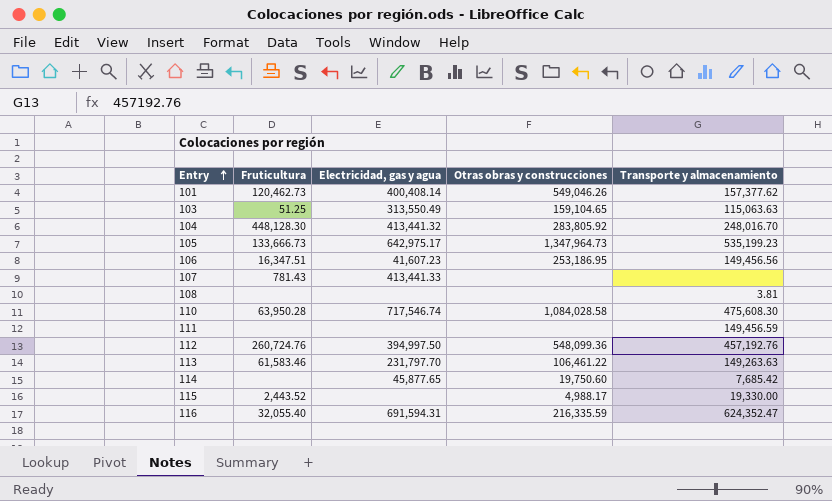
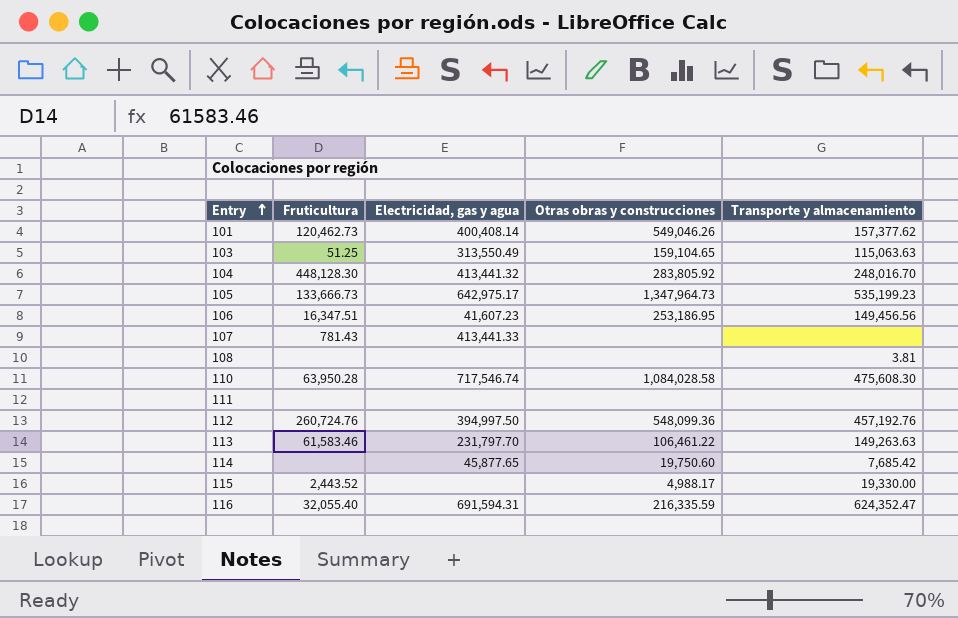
111 | Transporte y almacenamiento: 149,456.59 -> none

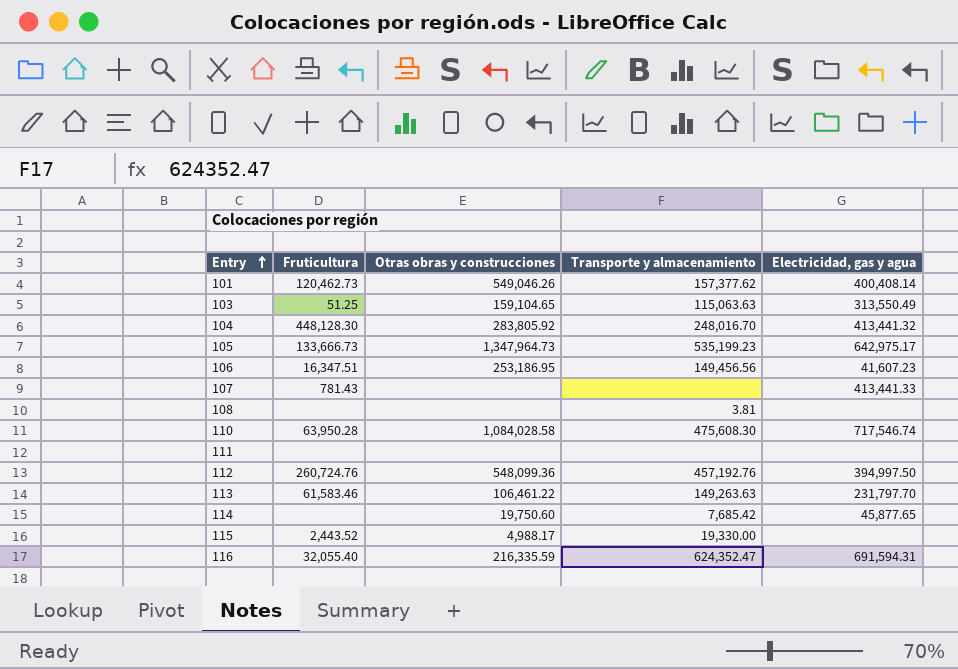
column Electricidad, gas y agua | position: 3 -> 5

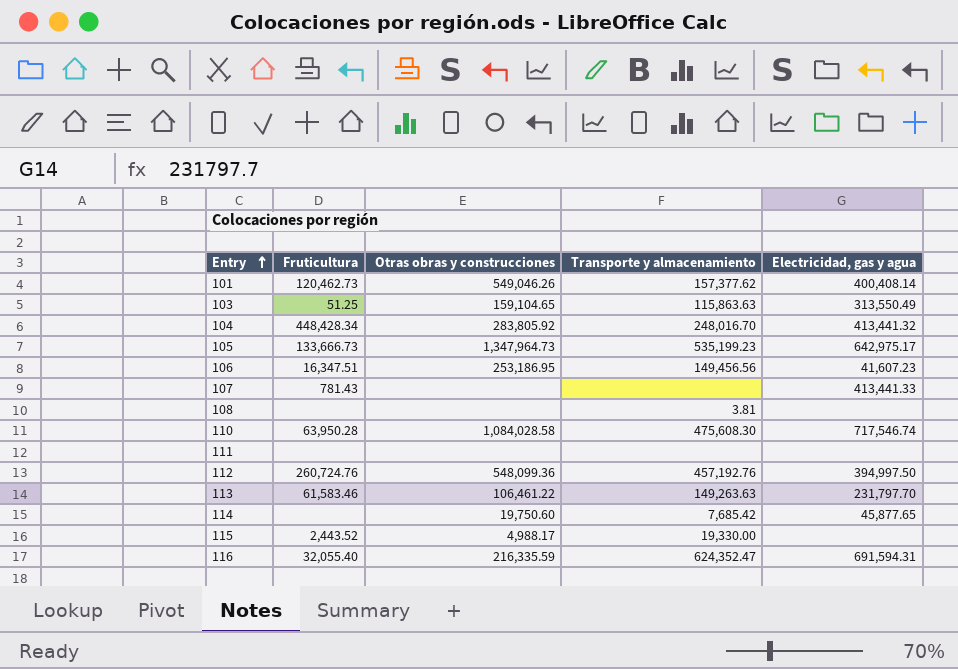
103 | Transporte y almacenamiento: 115,063.63 -> 115,863.63
104 | Fruticultura: 448,128.30 -> 448,428.34

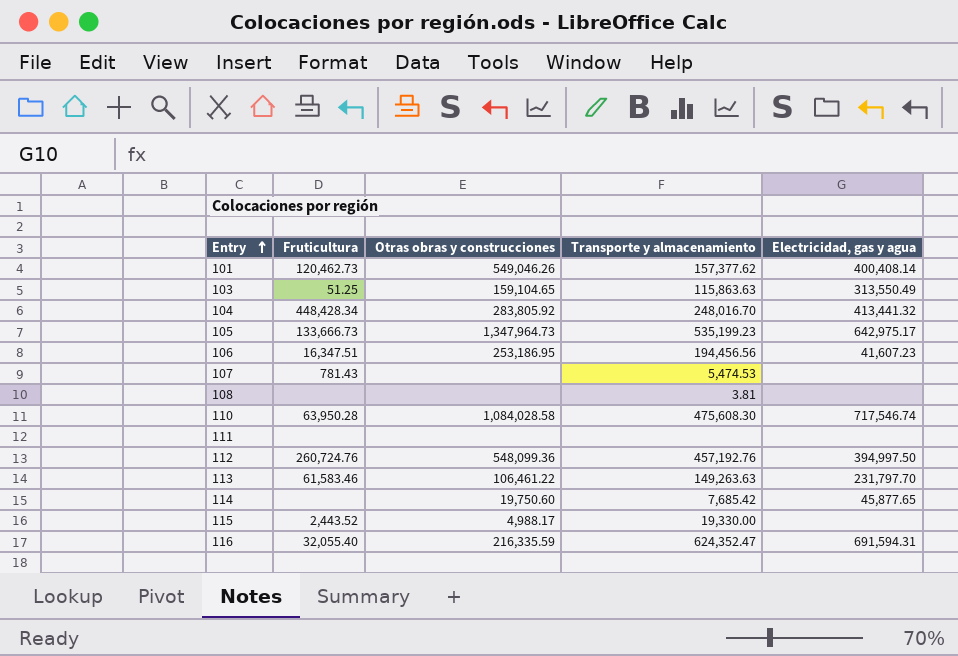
106 | Transporte y almacenamiento: 149,456.56 -> 194,456.56
107 | Transporte y almacenamiento: none -> 5,474.53
107 | Electricidad, gas y agua: 413,441.33 -> none

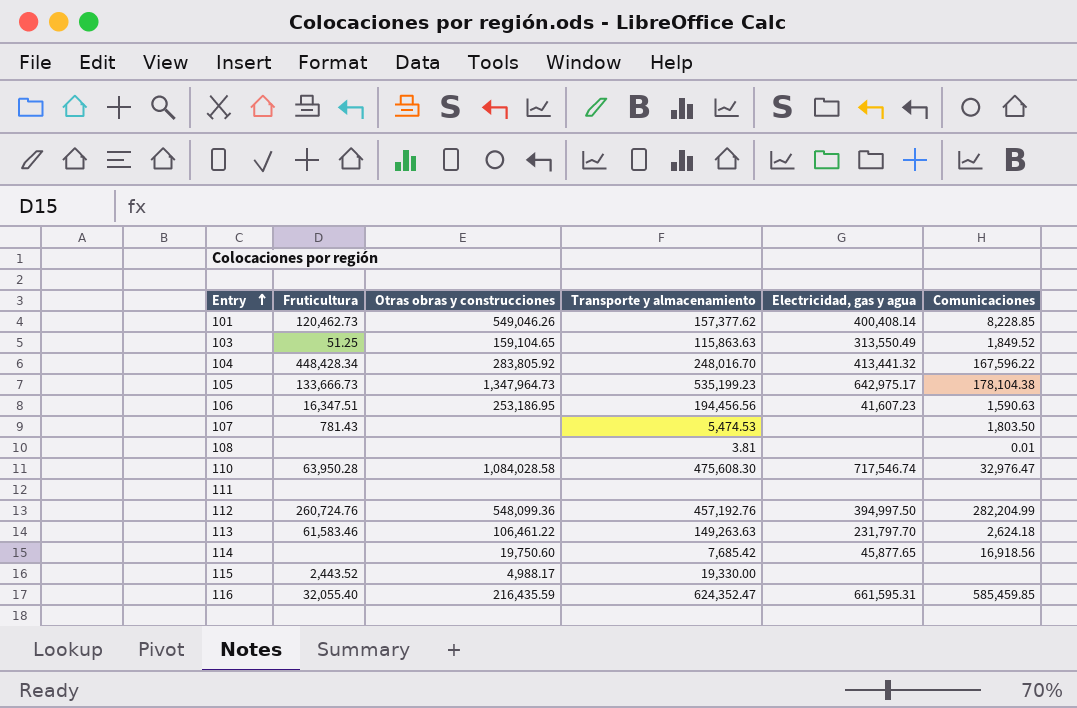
column Comunicaciones | position: none -> 6
116 | Otras obras y construcciones: 216,335.59 -> 216,435.59
116 | Electricidad, gas y agua: 691,594.31 -> 661,595.31

